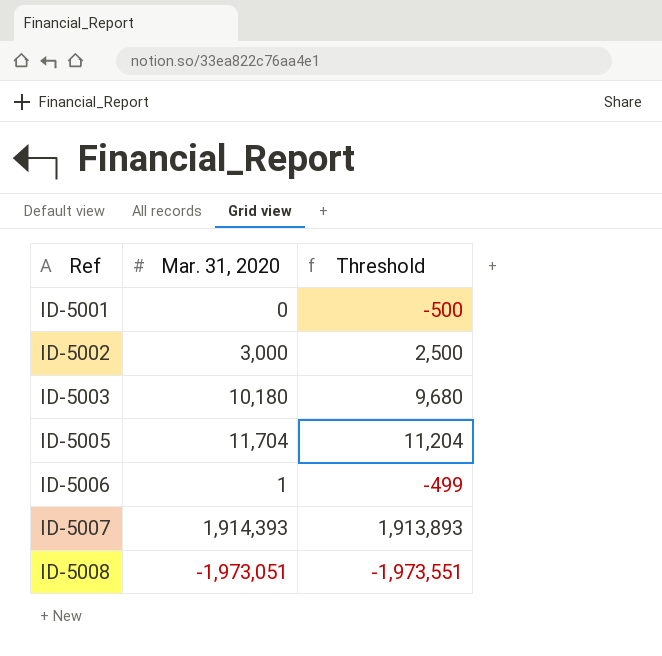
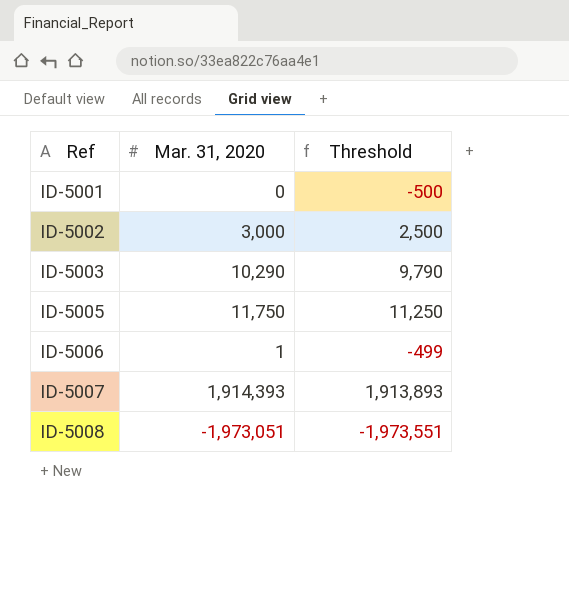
ID-5003 | Mar. 31, 2020: 10,180 -> 10,290
ID-5003 | Threshold: 9,680 -> 9,790
ID-5005 | Mar. 31, 2020: 11,704 -> 11,750
ID-5005 | Threshold: 11,204 -> 11,250

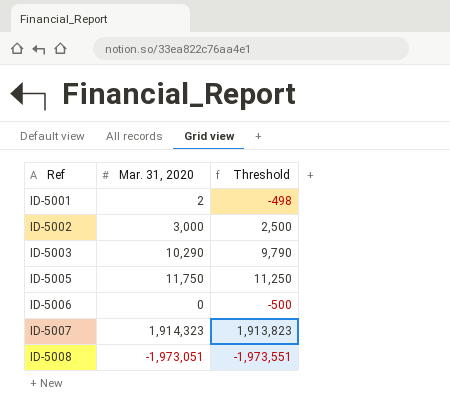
ID-5001 | Mar. 31, 2020: 0 -> 2
ID-5001 | Threshold: -500 -> -498
ID-5006 | Mar. 31, 2020: 1 -> 0
ID-5006 | Threshold: -499 -> -500
ID-5007 | Mar. 31, 2020: 1,914,393 -> 1,914,323
ID-5007 | Threshold: 1,913,893 -> 1,913,823

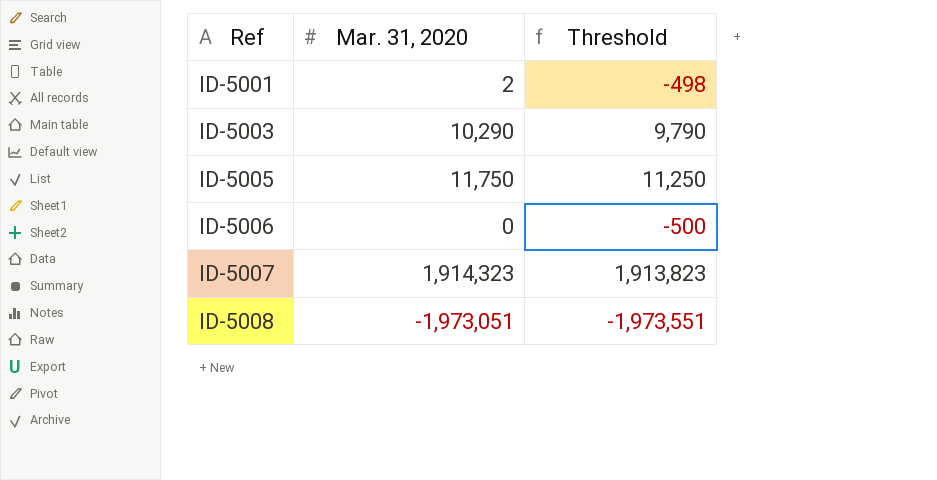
row ID-5002: 3,000 | 2,500 -> none

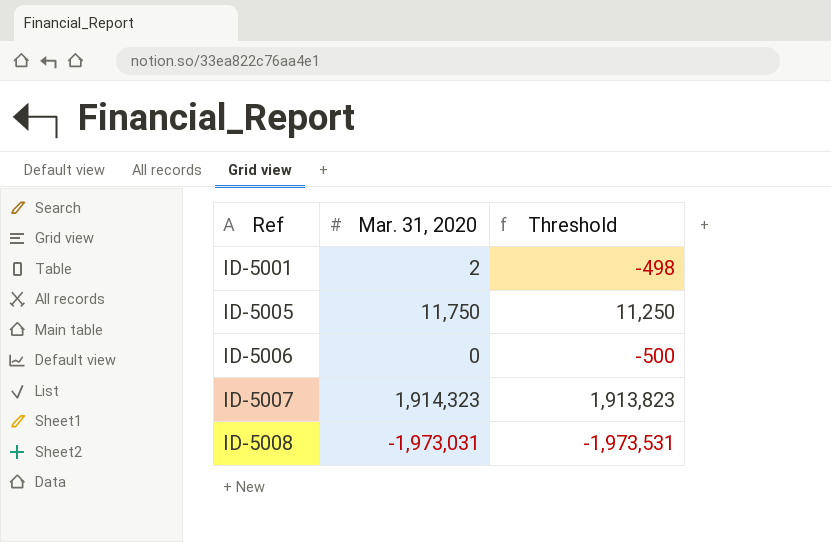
row ID-5003: 10,290 | 9,790 -> none
ID-5008 | Mar. 31, 2020: -1,973,051 -> -1,973,031
ID-5008 | Threshold: -1,973,551 -> -1,973,531

